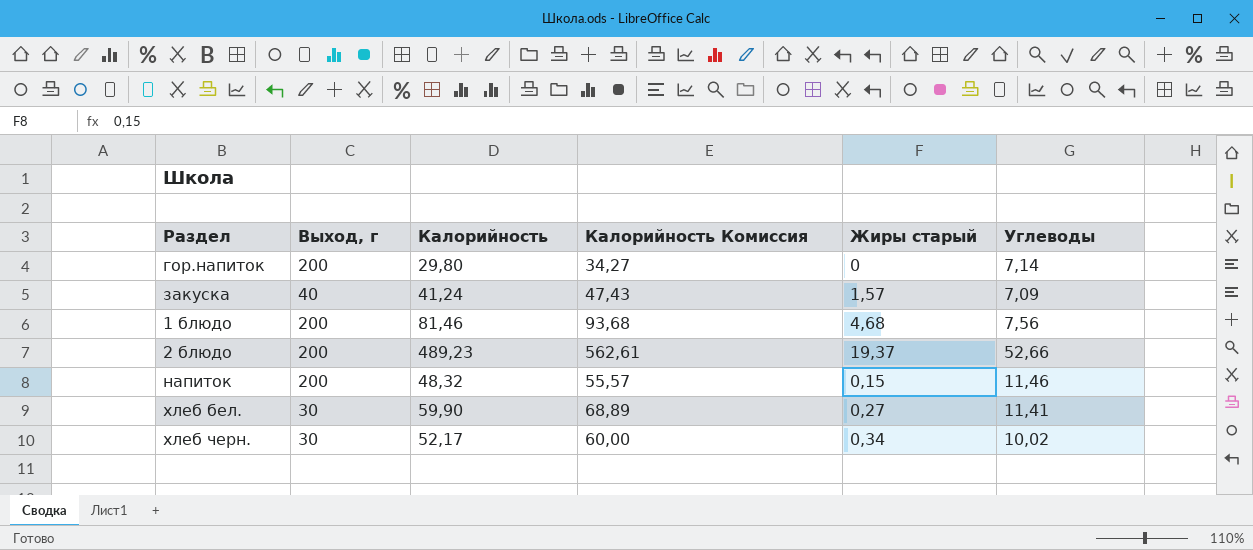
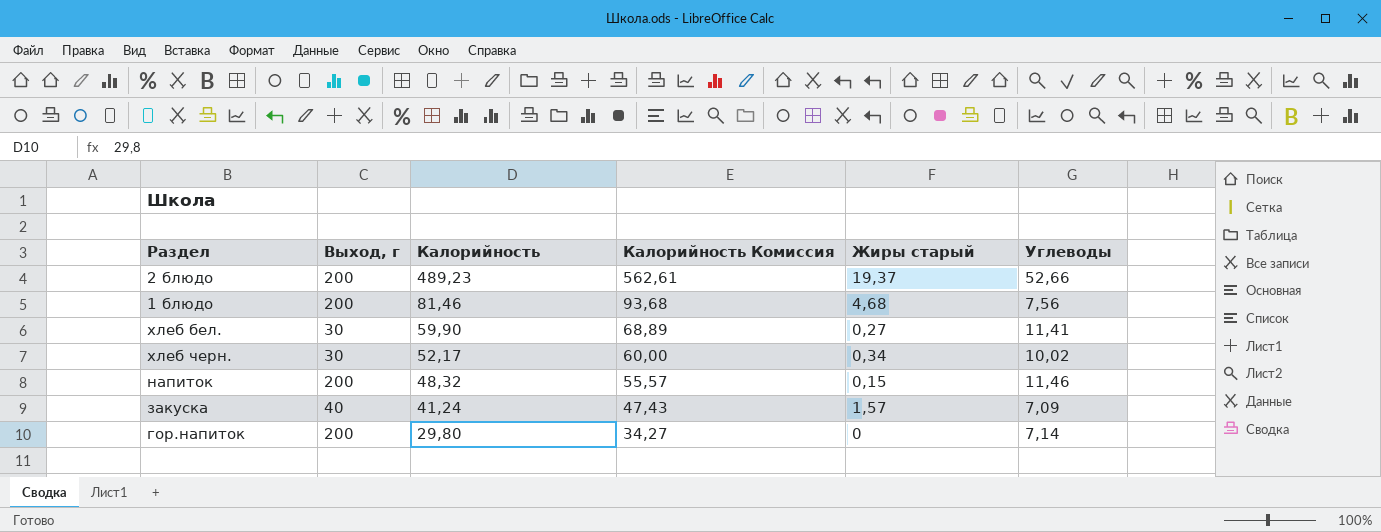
row order: none -> Калорийность descending

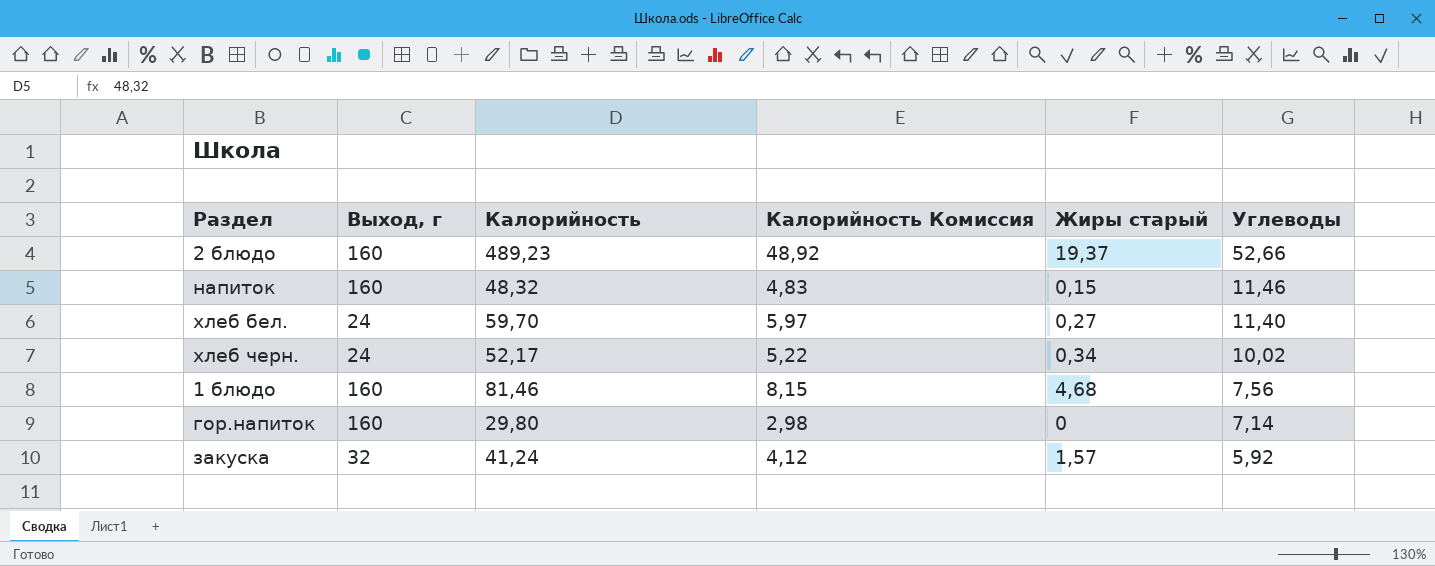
row order: Калорийность descending -> Углеводы descending
column Калорийность Комиссия | formula: [Калорийность] * 1,15 -> [Калорийность] * 0,1
2 блюдо | Выход, г: 200 -> 160
напиток | Выход, г: 200 -> 160
хлеб бел. | Выход, г: 30 -> 24
хлеб бел. | Калорийность: 59,90 -> 59,70
хлеб бел. | Углеводы: 11,41 -> 11,40
хлеб черн. | Выход, г: 30 -> 24
1 блюдо | Выход, г: 200 -> 160
гор.напиток | Выход, г: 200 -> 160
закуска | Выход, г: 40 -> 32
закуска | Углеводы: 7,09 -> 5,92

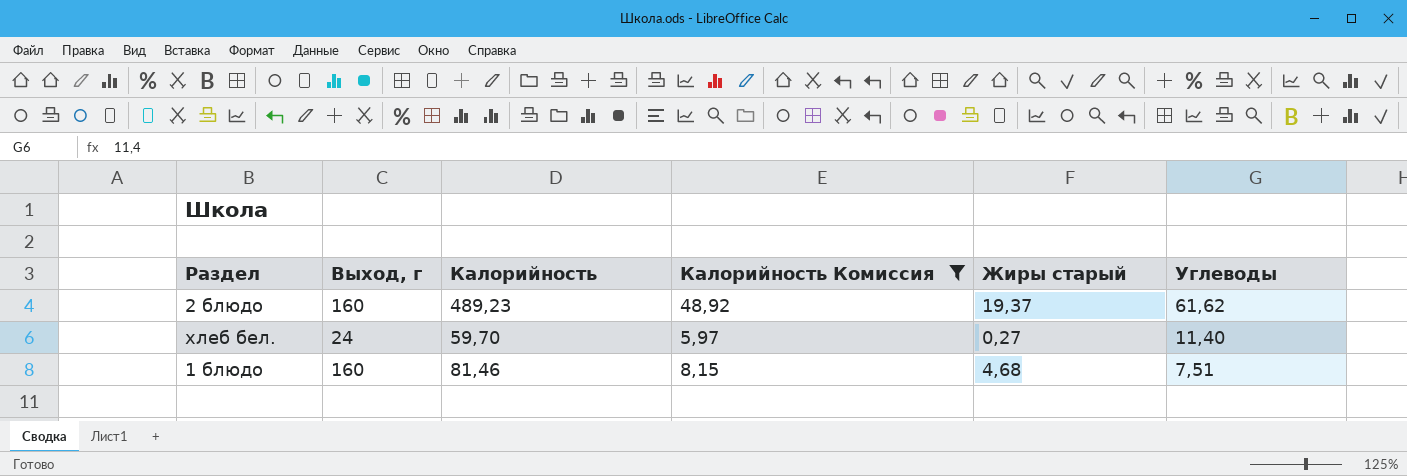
filter: none -> Калорийность Комиссия >= 5,97
2 блюдо | Углеводы: 52,66 -> 61,62
1 блюдо | Углеводы: 7,56 -> 7,51

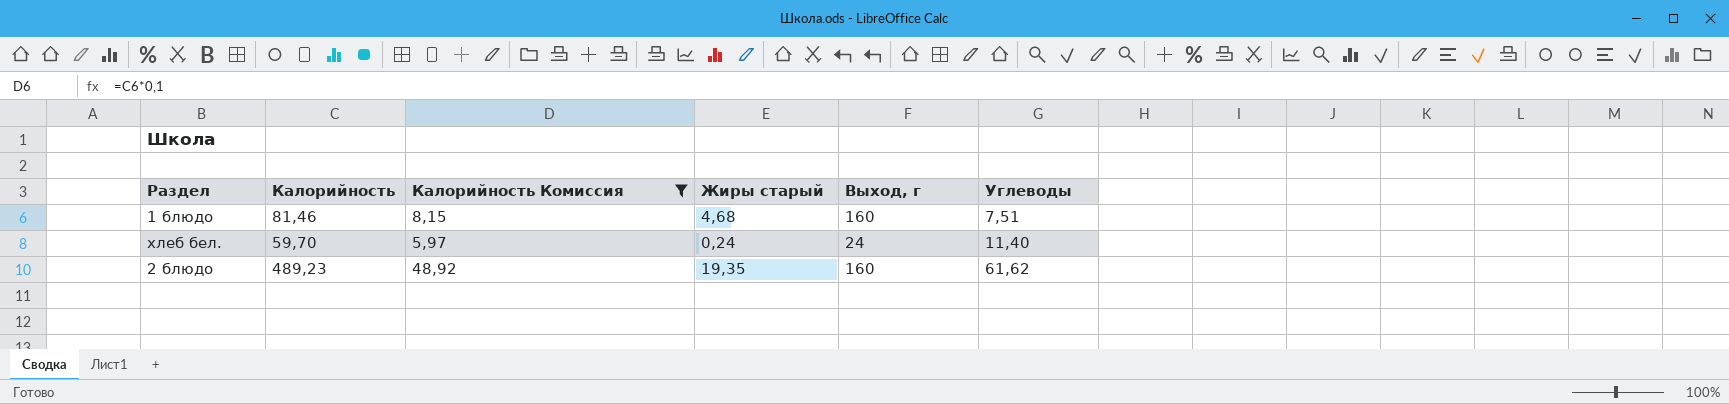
row order: Углеводы descending -> Углеводы ascending
column Выход, г | position: 2 -> 5
хлеб бел. | Жиры старый: 0,27 -> 0,24
2 блюдо | Жиры старый: 19,37 -> 19,35

